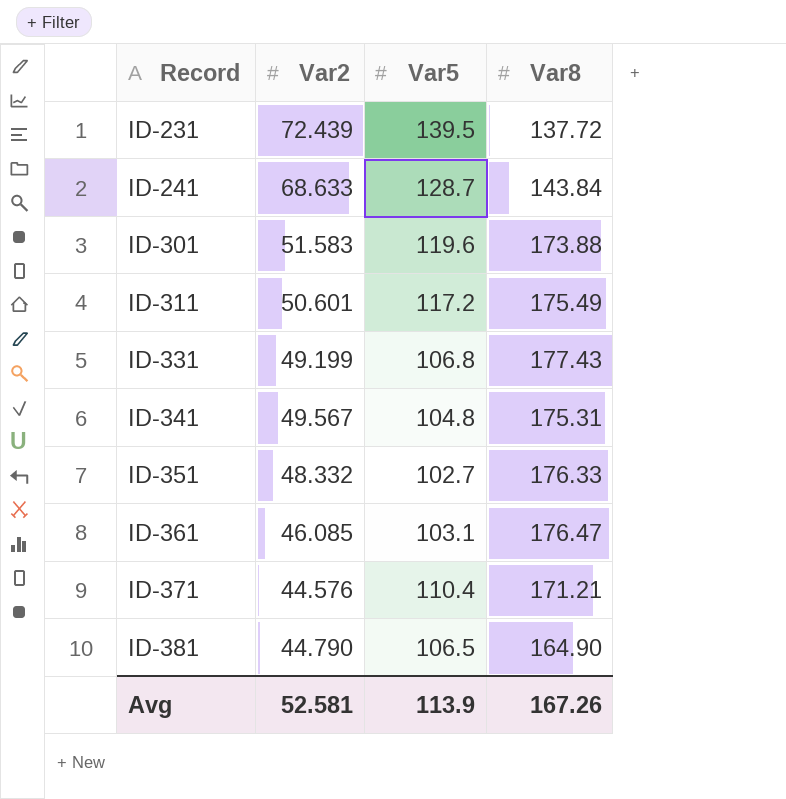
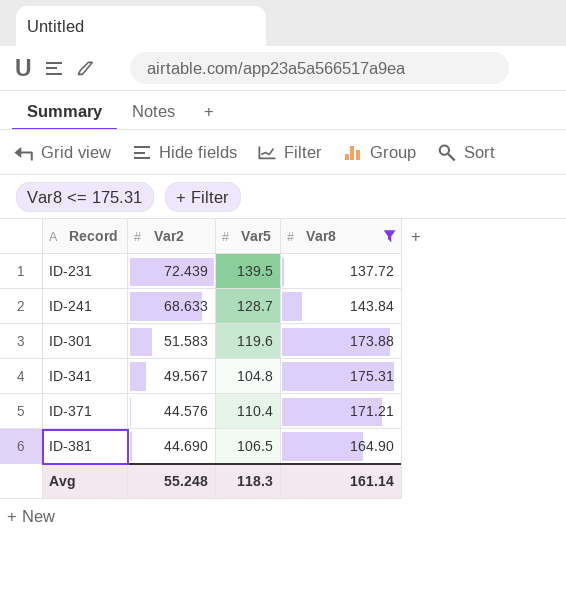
filter: none -> Var8 <= 175.31
ID-381 | Var2: 44.790 -> 44.690
Avg | Var2: 52.581 -> 55.248
Avg | Var5: 113.9 -> 118.3
Avg | Var8: 167.26 -> 161.14

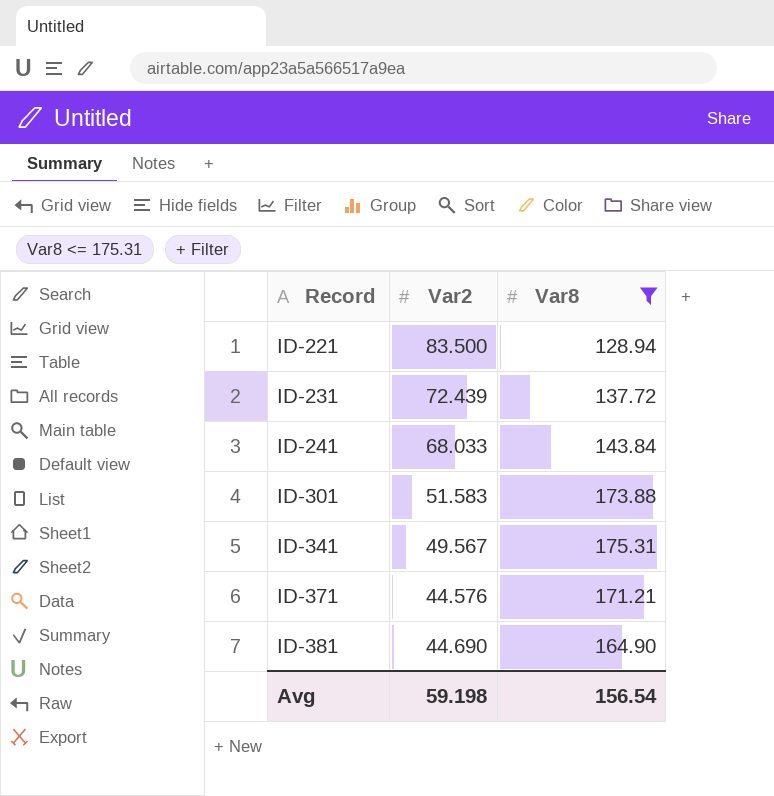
column Var5 | position: 3 -> none
row ID-221: none -> 83.500 | 128.94
ID-241 | Var2: 68.633 -> 68.033
Avg | Var2: 55.248 -> 59.198
Avg | Var8: 161.14 -> 156.54

